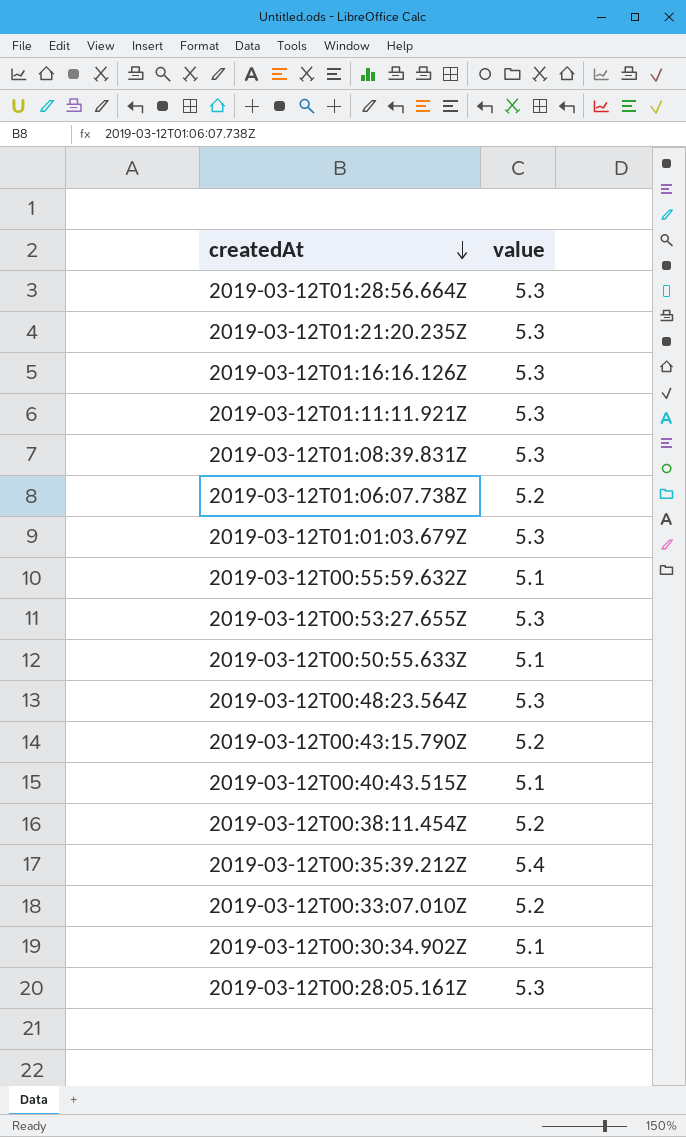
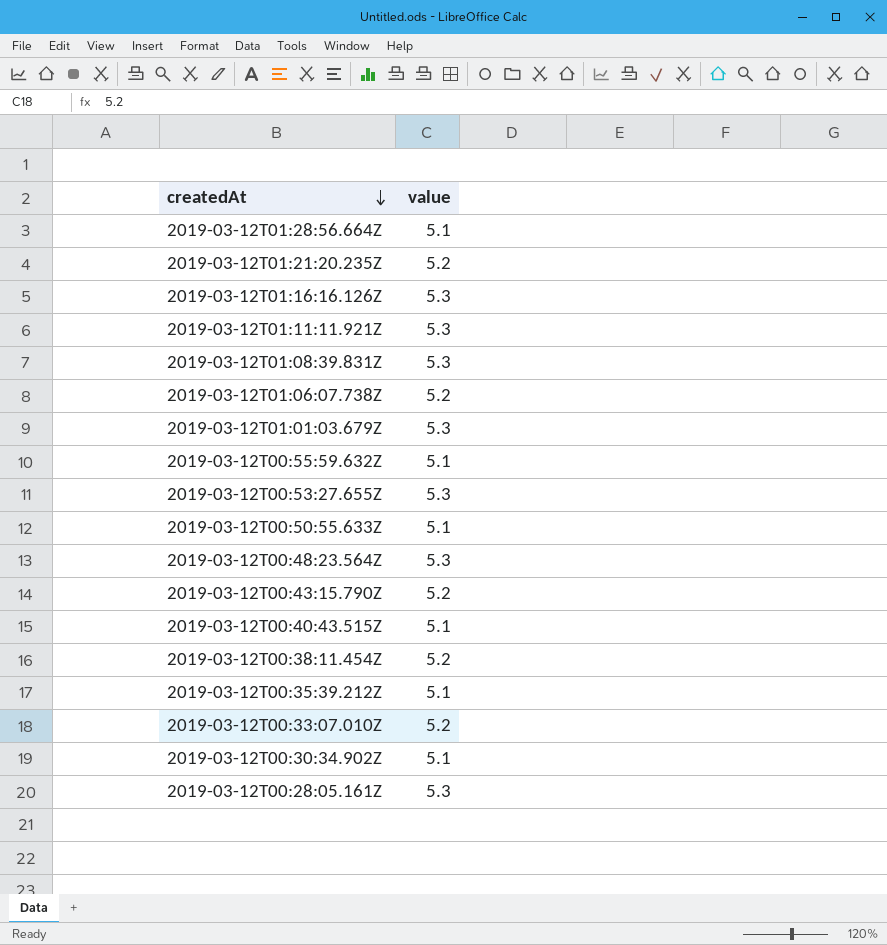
2019-03-12T01:28:56.664Z | value: 5.3 -> 5.1
2019-03-12T01:21:20.235Z | value: 5.3 -> 5.2
2019-03-12T00:35:39.212Z | value: 5.4 -> 5.1

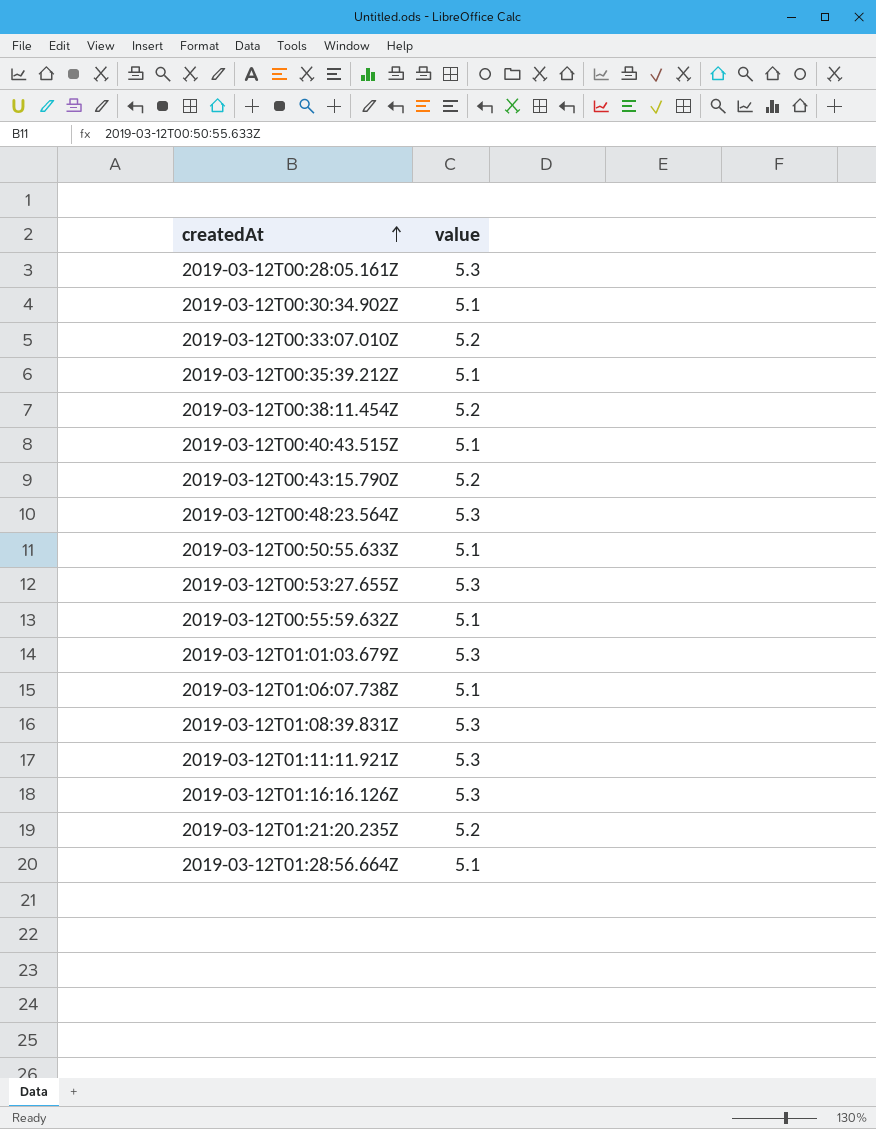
row order: createdAt descending -> createdAt ascending
2019-03-12T01:06:07.738Z | value: 5.2 -> 5.1

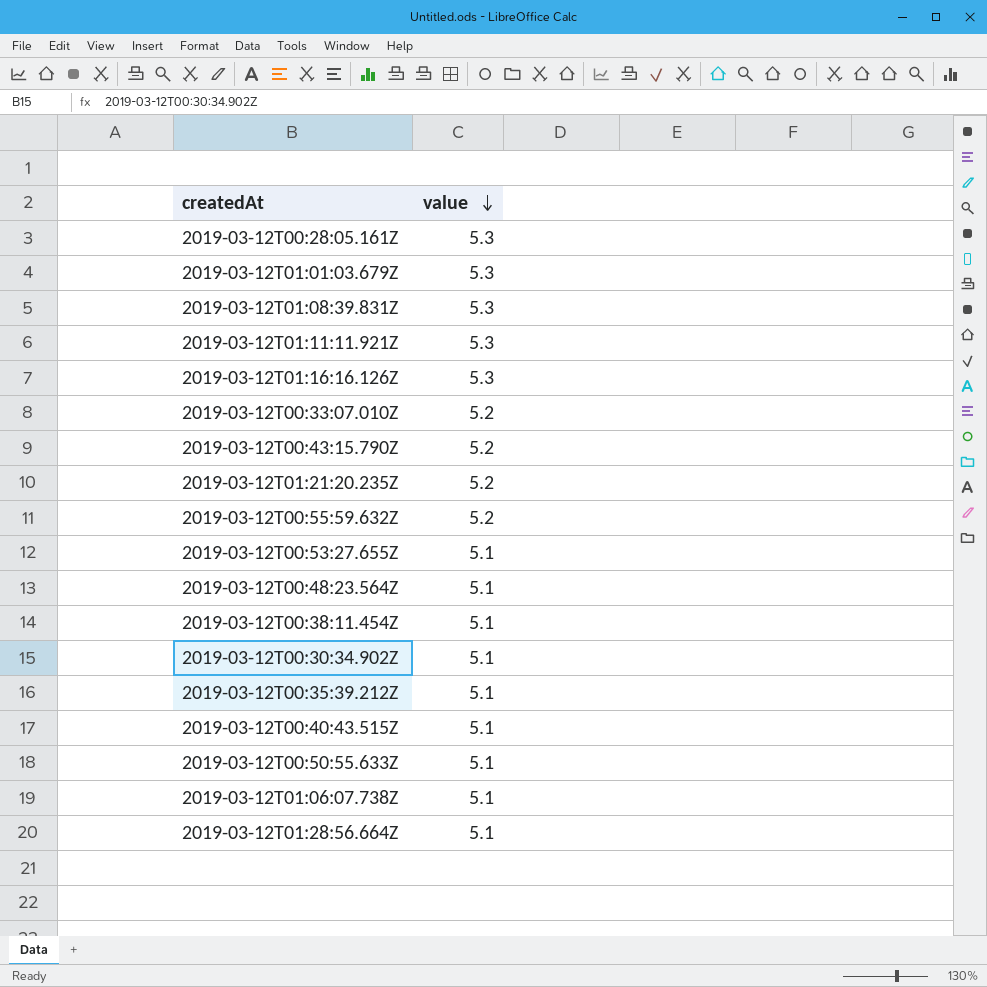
row order: createdAt ascending -> value descending
2019-03-12T00:55:59.632Z | value: 5.1 -> 5.2
2019-03-12T00:53:27.655Z | value: 5.3 -> 5.1
2019-03-12T00:48:23.564Z | value: 5.3 -> 5.1
2019-03-12T00:38:11.454Z | value: 5.2 -> 5.1

